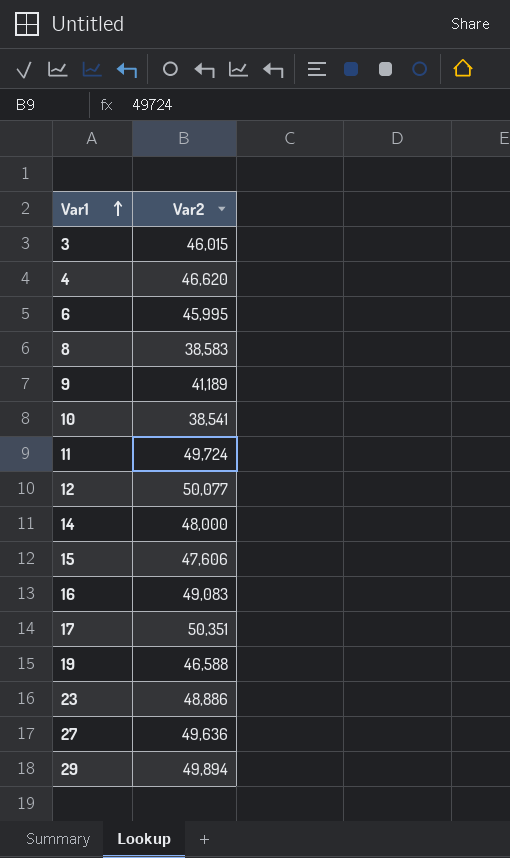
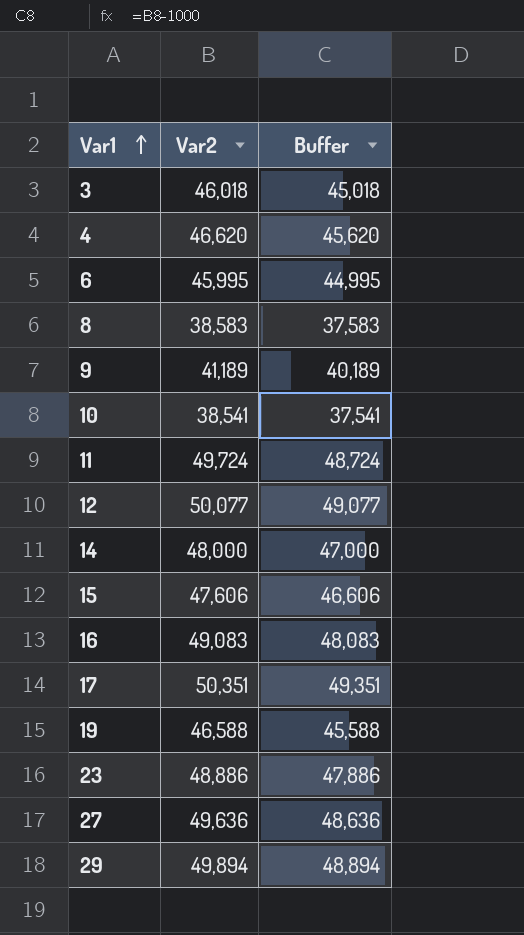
column Buffer | formula: none -> [Var2] - 1000
3 | Var2: 46,015 -> 46,018

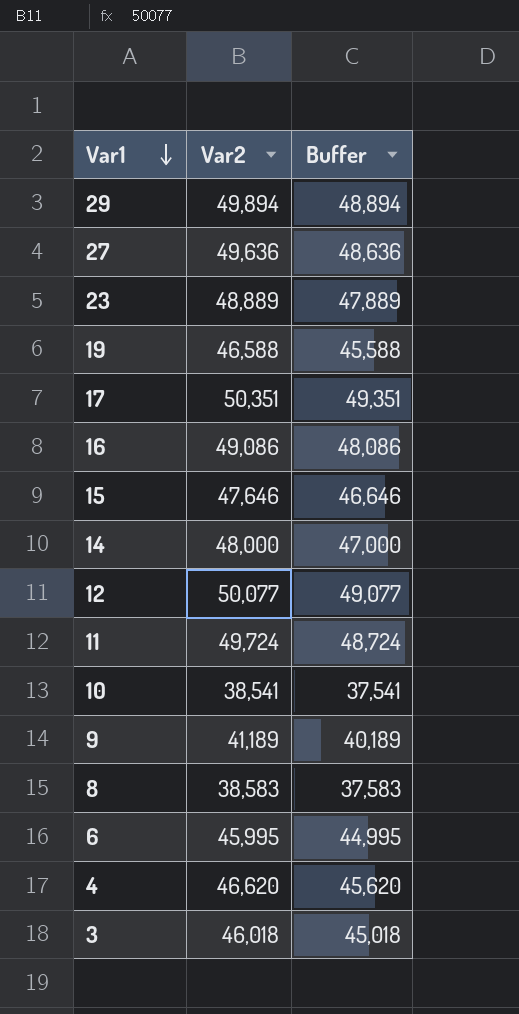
row order: Var1 ascending -> Var1 descending
23 | Var2: 48,886 -> 48,889
23 | Buffer: 47,886 -> 47,889
16 | Var2: 49,083 -> 49,086
16 | Buffer: 48,083 -> 48,086
15 | Var2: 47,606 -> 47,646
15 | Buffer: 46,606 -> 46,646

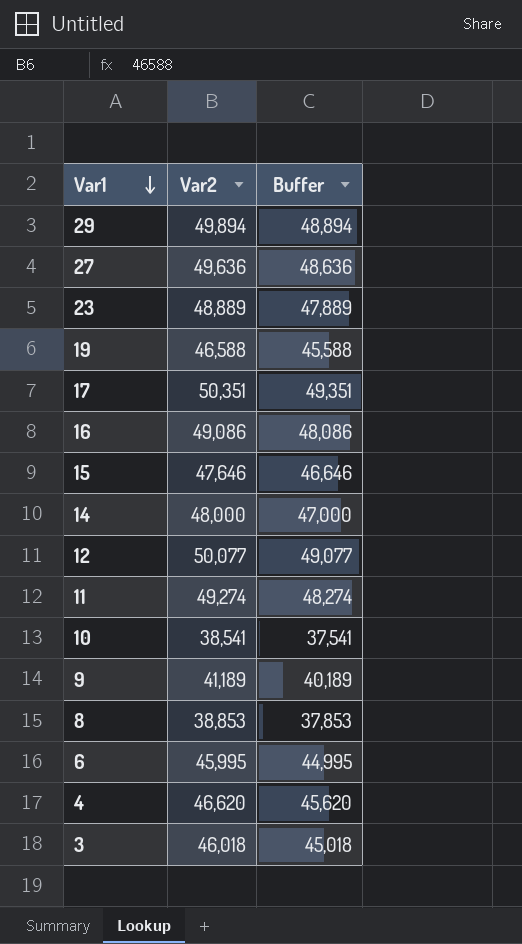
11 | Var2: 49,724 -> 49,274
11 | Buffer: 48,724 -> 48,274
8 | Var2: 38,583 -> 38,853
8 | Buffer: 37,583 -> 37,853

